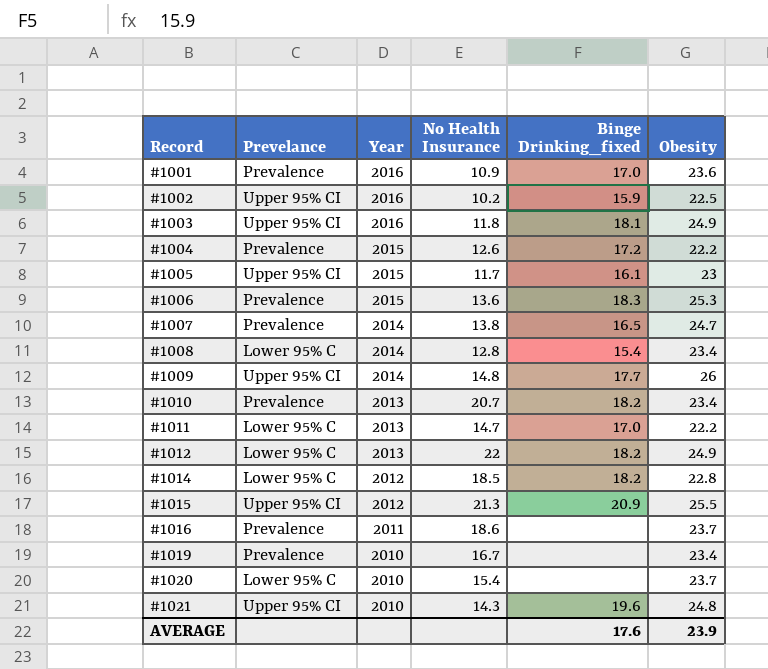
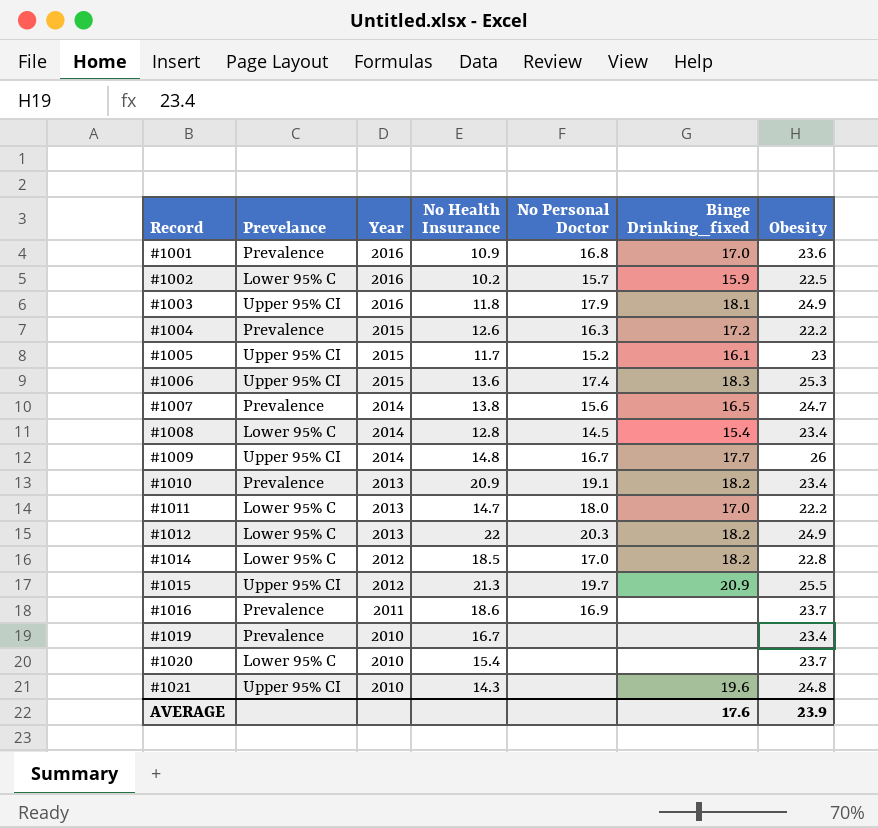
column No Personal Doctor | position: none -> 5
#1002 | Prevelance: Upper 95% CI -> Lower 95% C
#1006 | Prevelance: Prevalence -> Upper 95% CI
#1010 | No Health Insurance: 20.7 -> 20.9

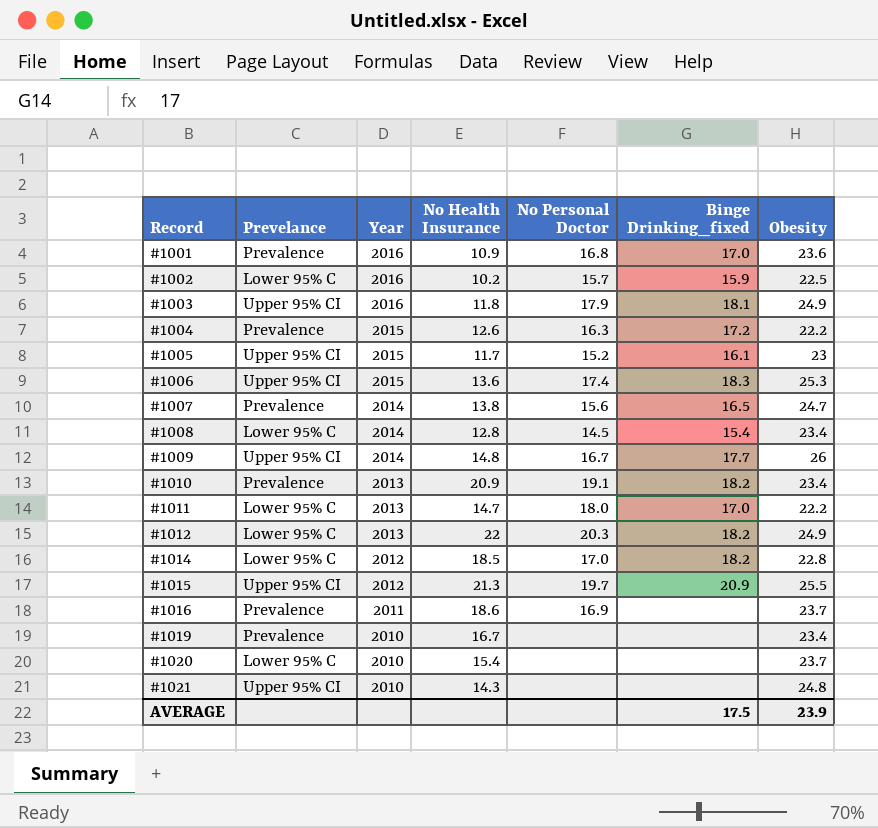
#1021 | Binge Drinking_fixed: 19.6 -> none
AVERAGE | Binge Drinking_fixed: 17.6 -> 17.5

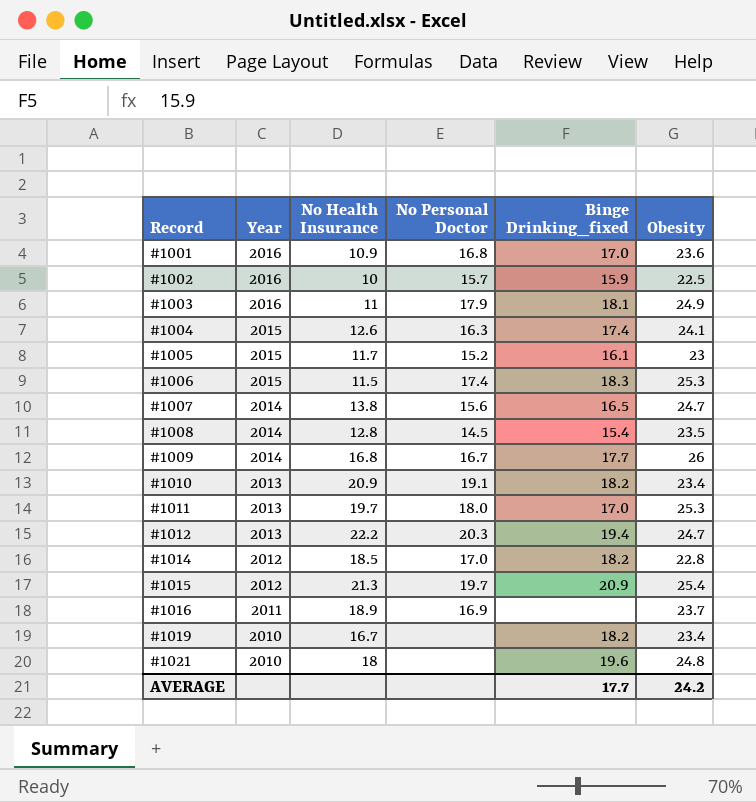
column Prevelance | position: 2 -> none
row #1020: Lower 95% C | 2010 | 15.4 | none | none | 23.7 -> none
#1002 | No Health Insurance: 10.2 -> 10
#1003 | No Health Insurance: 11.8 -> 11
#1004 | Binge Drinking_fixed: 17.2 -> 17.4
#1004 | Obesity: 22.2 -> 24.1
#1006 | No Health Insurance: 13.6 -> 11.5
#1008 | Obesity: 23.4 -> 23.5
#1009 | No Health Insurance: 14.8 -> 16.8
#1011 | No Health Insurance: 14.7 -> 19.7
#1011 | Obesity: 22.2 -> 25.3
#1012 | No Health Insurance: 22 -> 22.2
#1012 | Binge Drinking_fixed: 18.2 -> 19.4
#1012 | Obesity: 24.9 -> 24.7
#1015 | Obesity: 25.5 -> 25.4
#1016 | No Health Insurance: 18.6 -> 18.9
#1019 | Binge Drinking_fixed: none -> 18.2
#1021 | No Health Insurance: 14.3 -> 18
#1021 | Binge Drinking_fixed: none -> 19.6
AVERAGE | Binge Drinking_fixed: 17.5 -> 17.7
AVERAGE | Obesity: 23.9 -> 24.2

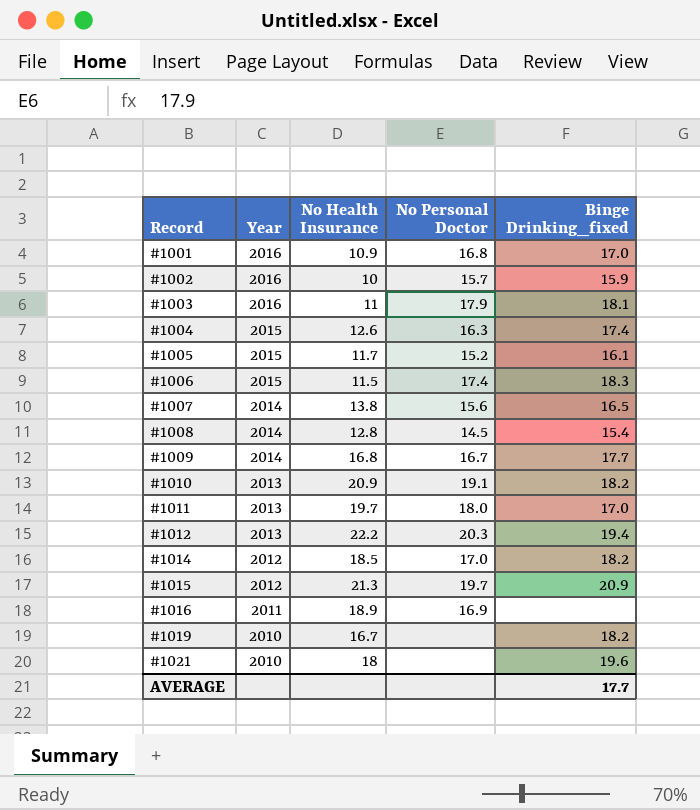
column Obesity | position: 6 -> none

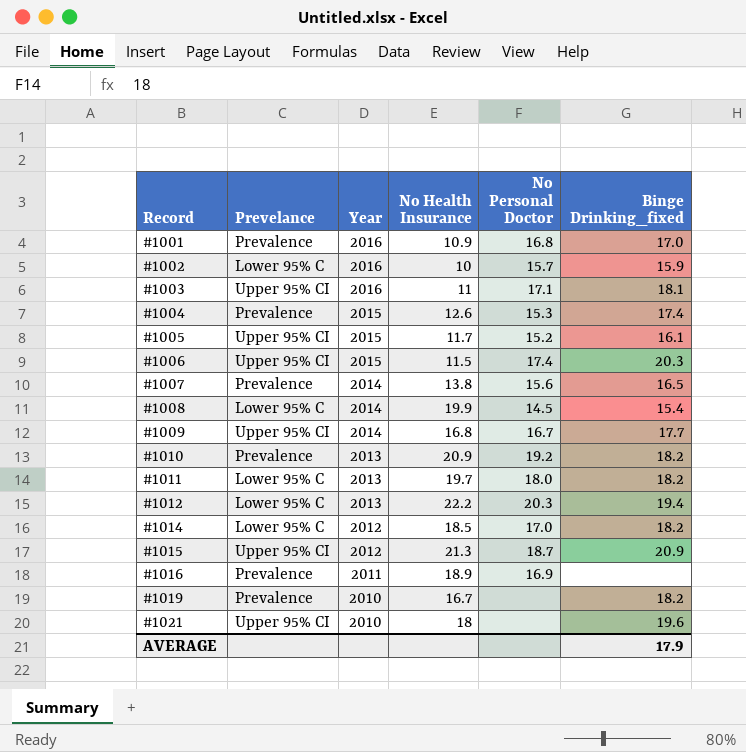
column Prevelance | position: none -> 2
#1003 | No Personal Doctor: 17.9 -> 17.1
#1004 | No Personal Doctor: 16.3 -> 15.3
#1006 | Binge Drinking_fixed: 18.3 -> 20.3
#1008 | No Health Insurance: 12.8 -> 19.9
#1010 | No Personal Doctor: 19.1 -> 19.2
#1011 | Binge Drinking_fixed: 17.0 -> 18.2
#1015 | No Personal Doctor: 19.7 -> 18.7
AVERAGE | Binge Drinking_fixed: 17.7 -> 17.9

